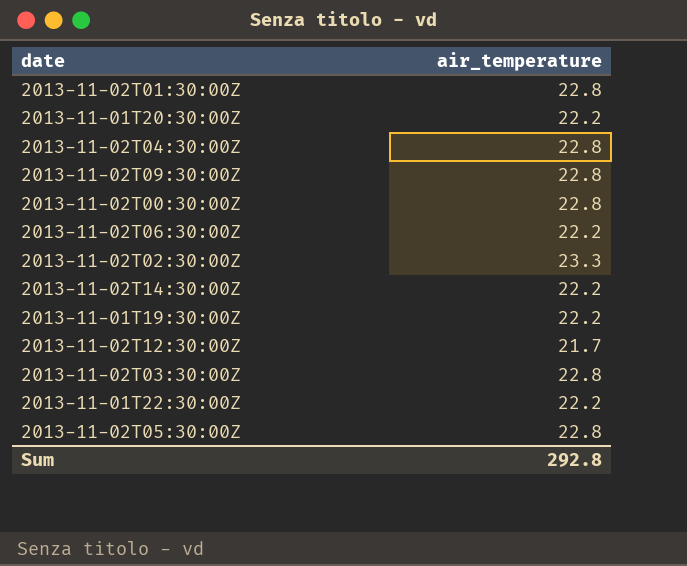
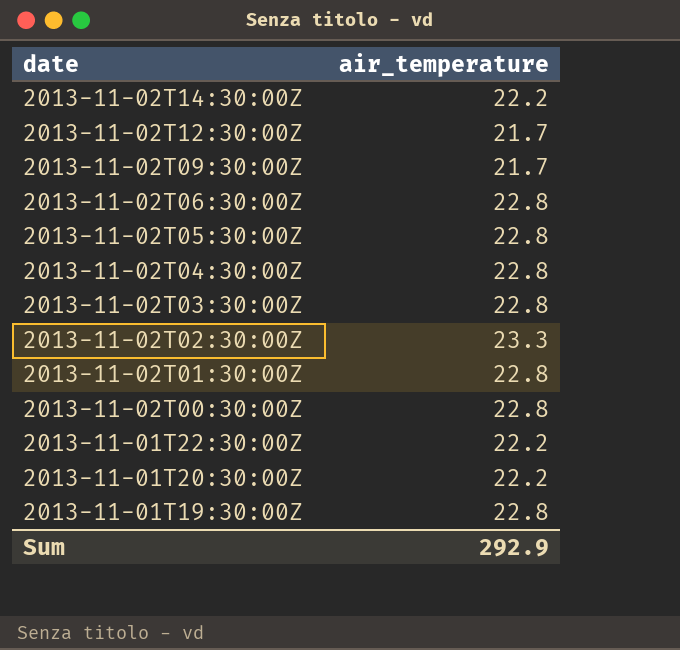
row order: none -> date descending
2013-11-02T09:30:00Z | air_temperature: 22.8 -> 21.7
2013-11-02T06:30:00Z | air_temperature: 22.2 -> 22.8
2013-11-01T19:30:00Z | air_temperature: 22.2 -> 22.8
Sum | air_temperature: 292.8 -> 292.9

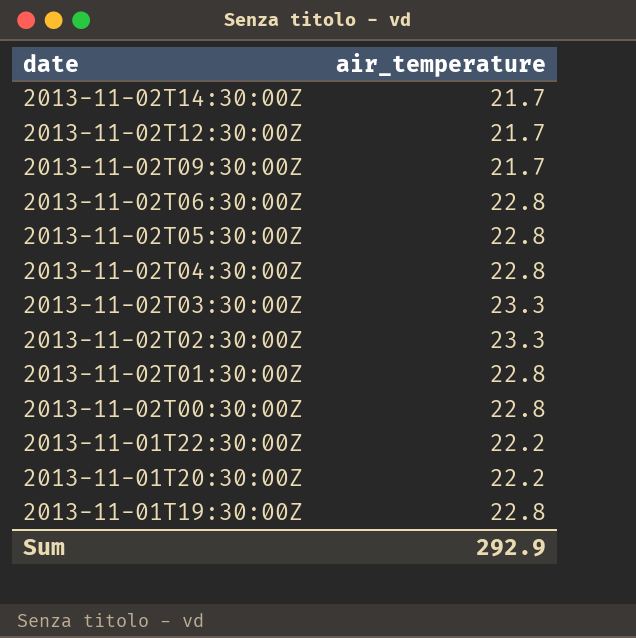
2013-11-02T14:30:00Z | air_temperature: 22.2 -> 21.7
2013-11-02T03:30:00Z | air_temperature: 22.8 -> 23.3

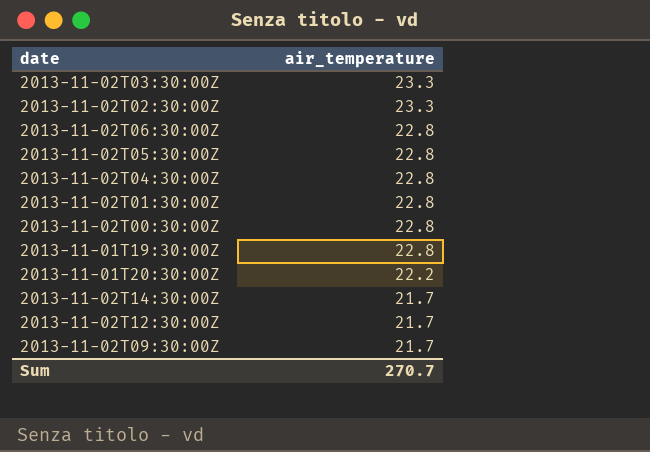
row order: date descending -> air_temperature descending
row 2013-11-01T22:30:00Z: 22.2 -> none
Sum | air_temperature: 292.9 -> 270.7

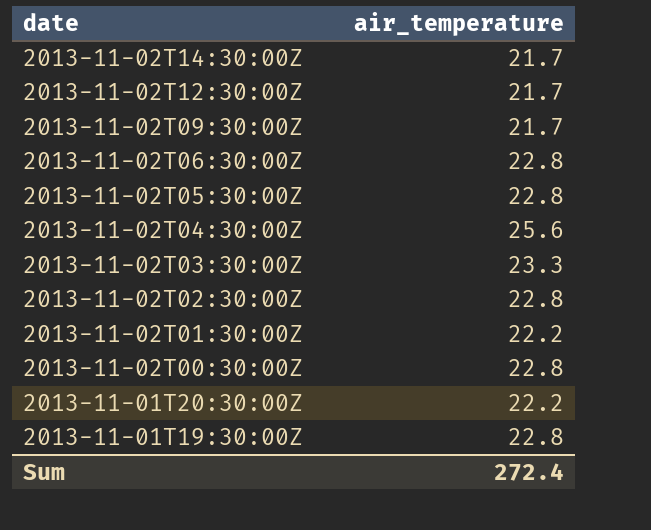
row order: air_temperature descending -> date descending
2013-11-02T04:30:00Z | air_temperature: 22.8 -> 25.6
2013-11-02T02:30:00Z | air_temperature: 23.3 -> 22.8
2013-11-02T01:30:00Z | air_temperature: 22.8 -> 22.2
Sum | air_temperature: 270.7 -> 272.4

